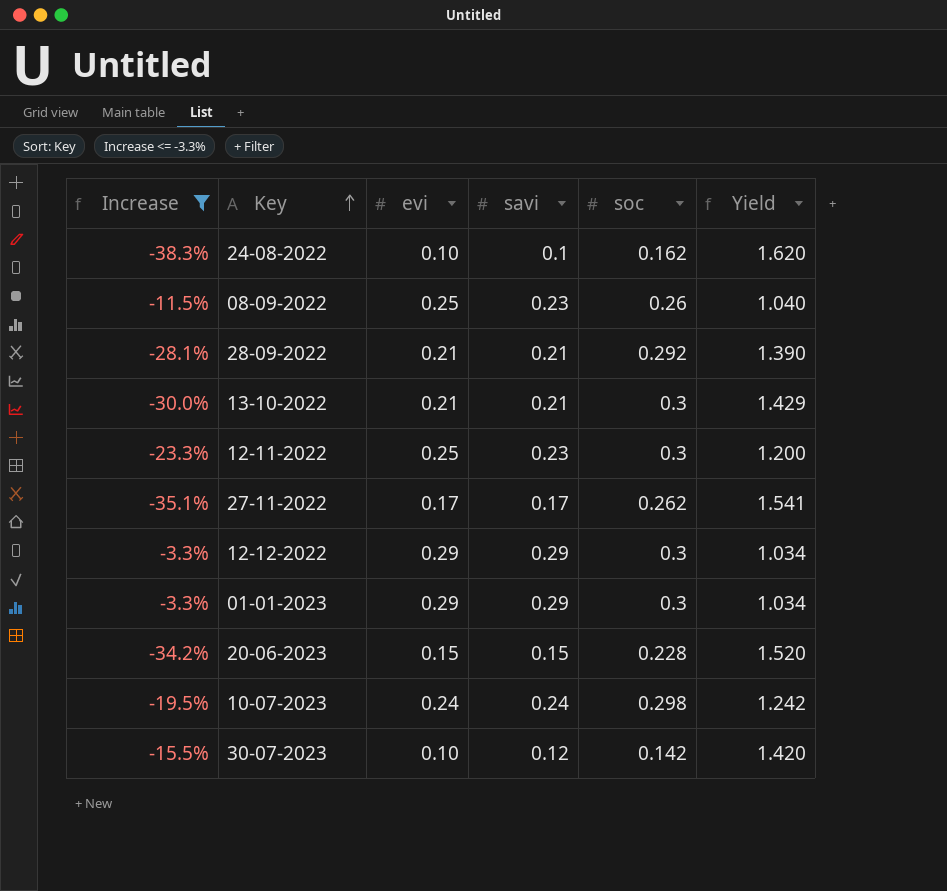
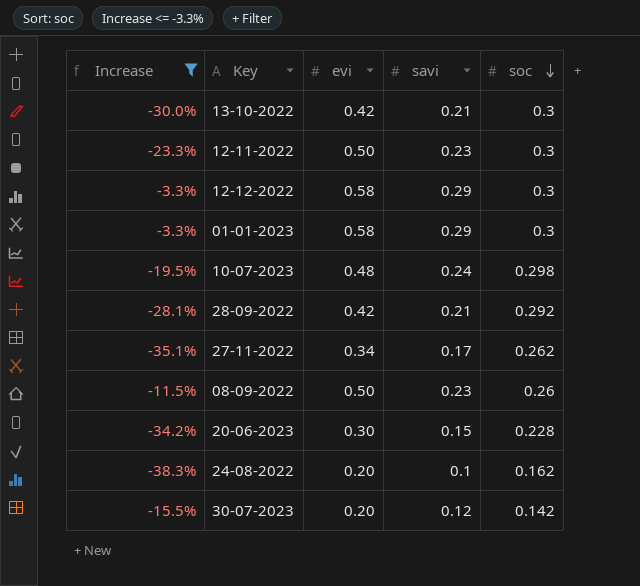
row order: Key ascending -> soc descending
column Yield | formula: [soc] / [evi] -> none
13-10-2022 | evi: 0.21 -> 0.42
12-11-2022 | evi: 0.25 -> 0.50
12-12-2022 | evi: 0.29 -> 0.58
01-01-2023 | evi: 0.29 -> 0.58
10-07-2023 | evi: 0.24 -> 0.48
28-09-2022 | evi: 0.21 -> 0.42
27-11-2022 | evi: 0.17 -> 0.34
08-09-2022 | evi: 0.25 -> 0.50
20-06-2023 | evi: 0.15 -> 0.30
24-08-2022 | evi: 0.10 -> 0.20
30-07-2023 | evi: 0.10 -> 0.20

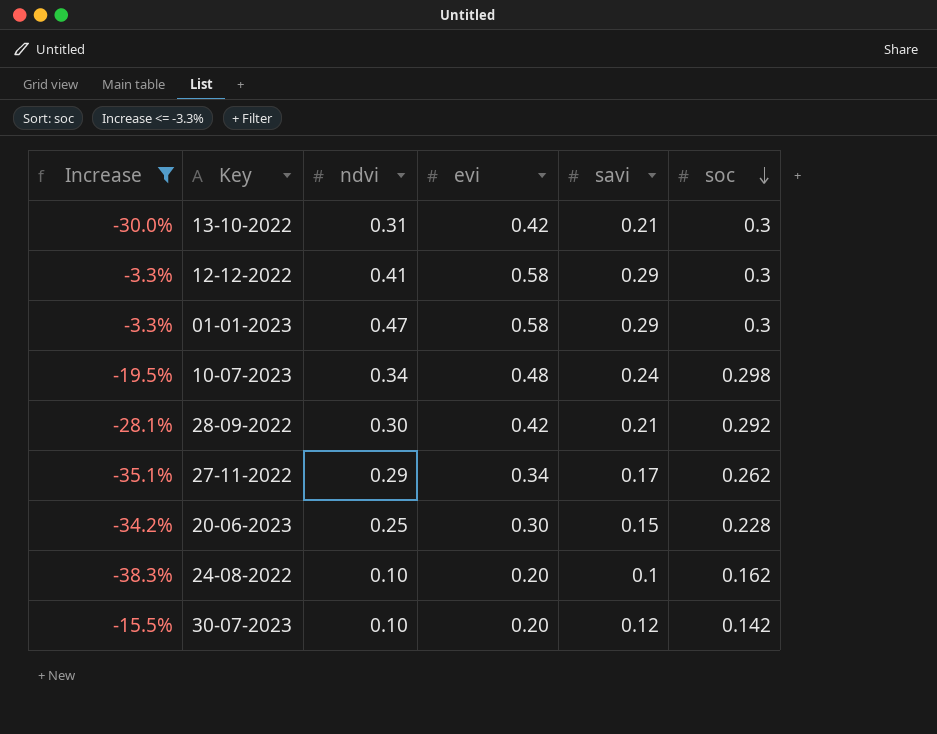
column ndvi | position: none -> 3
row 12-11-2022: -23.3% | 0.50 | 0.23 | 0.3 -> none
row 08-09-2022: -11.5% | 0.50 | 0.23 | 0.26 -> none

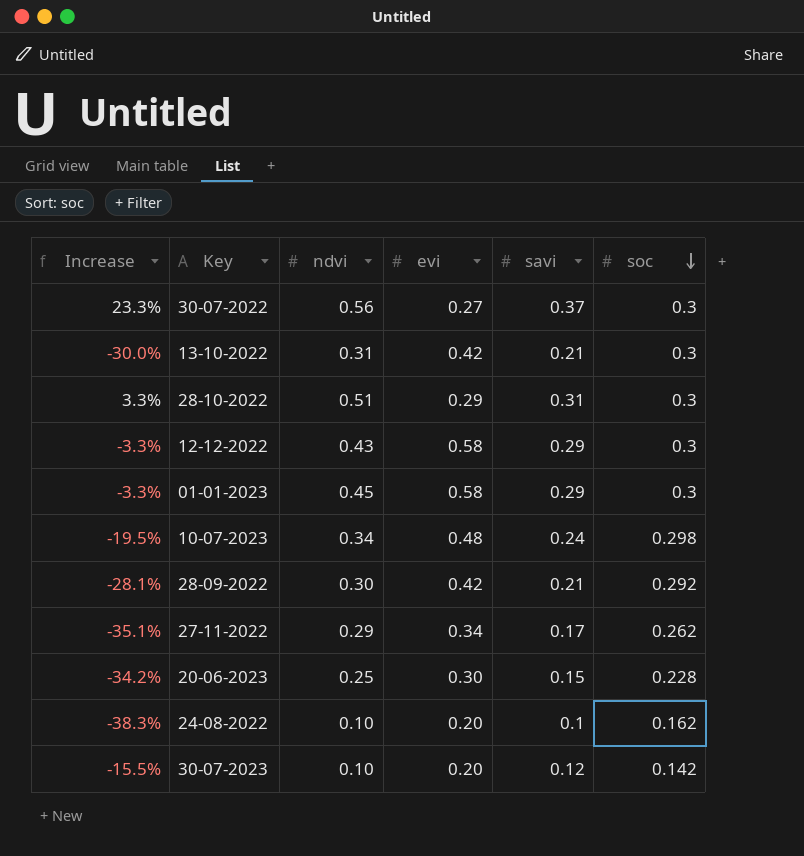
filter: Increase <= -3.3% -> none
12-12-2022 | ndvi: 0.41 -> 0.43
01-01-2023 | ndvi: 0.47 -> 0.45

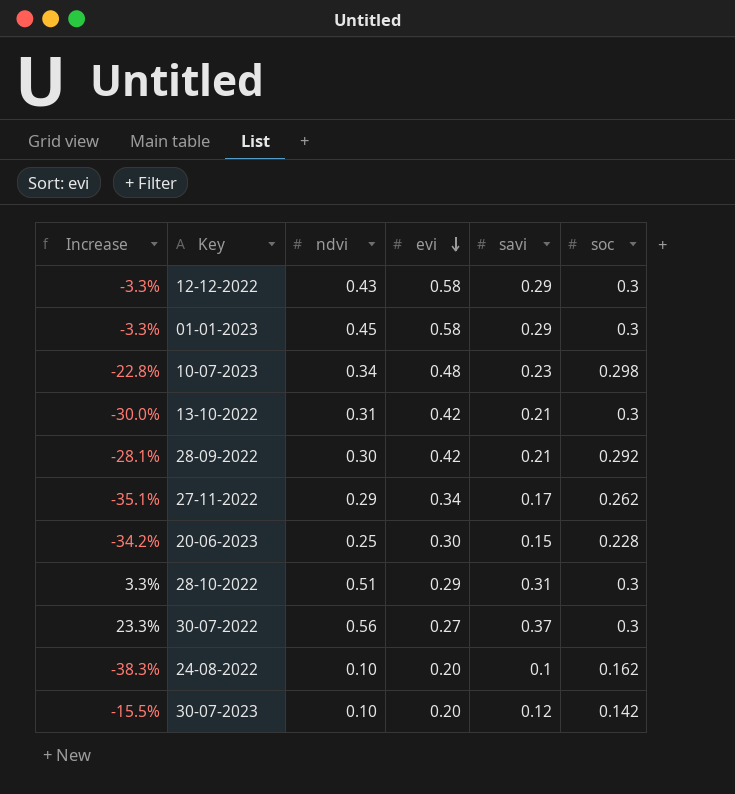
row order: soc descending -> evi descending
10-07-2023 | Increase: -19.5% -> -22.8%
10-07-2023 | savi: 0.24 -> 0.23

